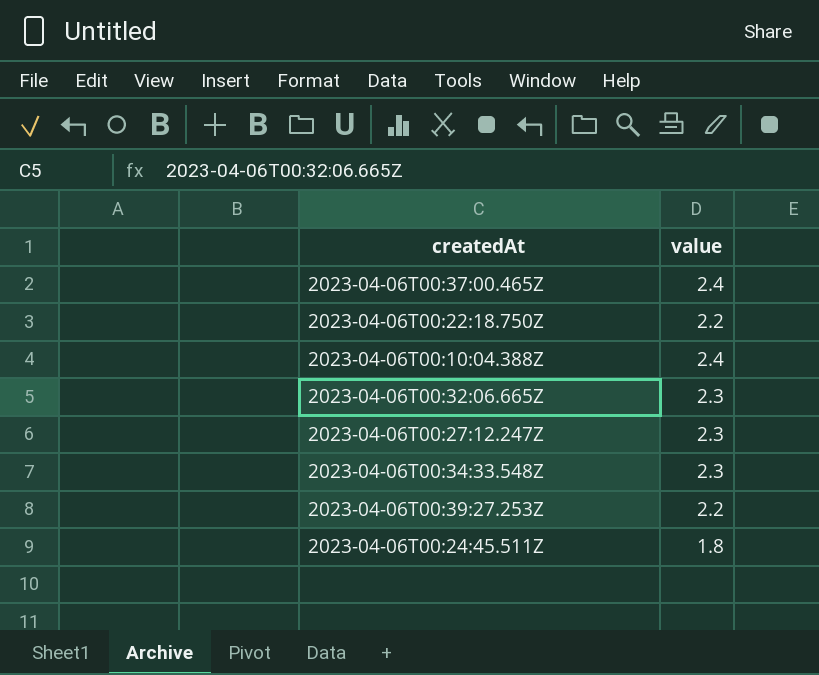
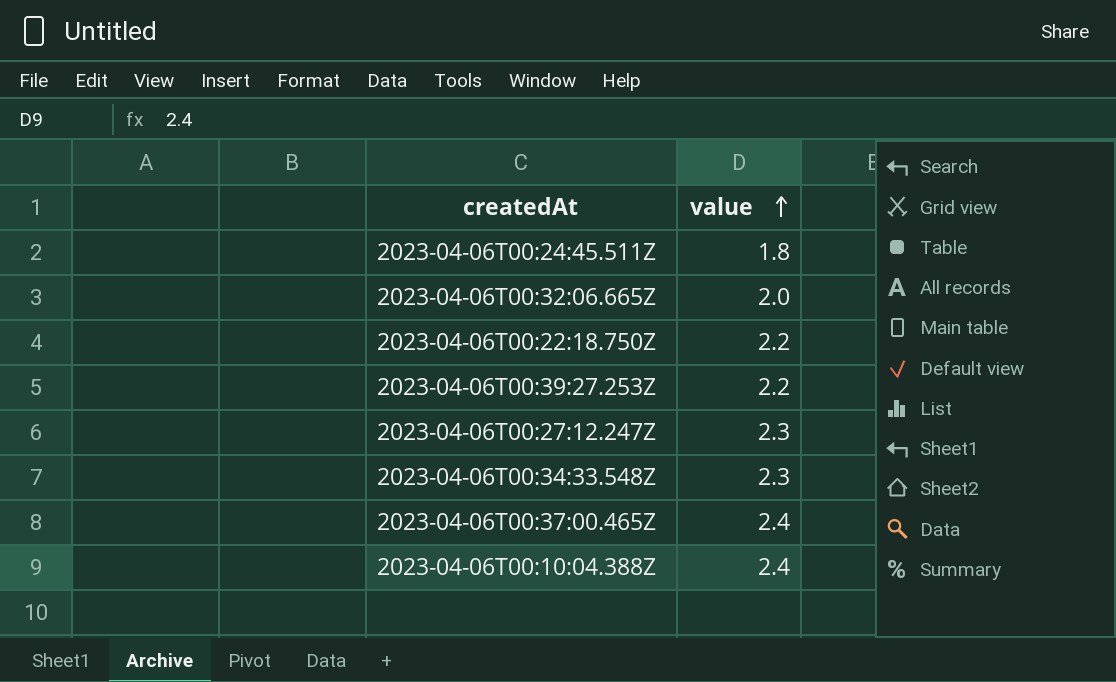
row order: none -> value ascending
2023-04-06T00:32:06.665Z | value: 2.3 -> 2.0

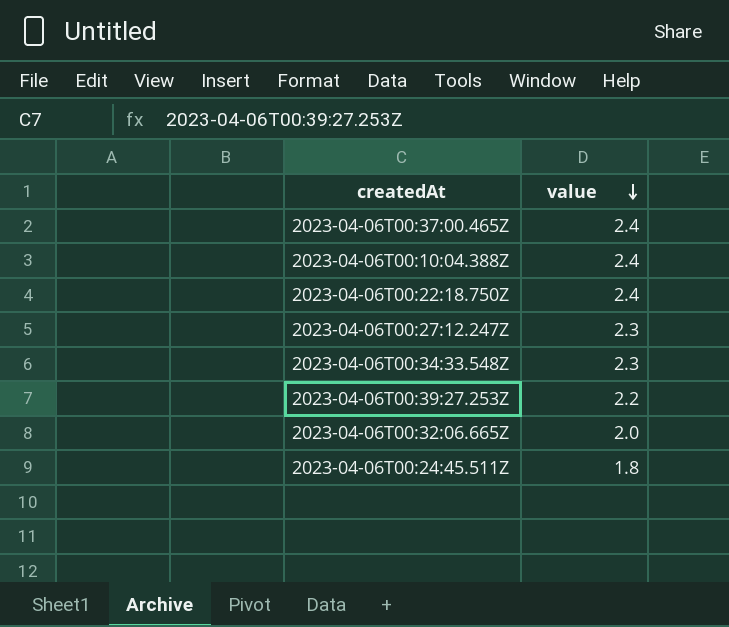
row order: value ascending -> value descending
2023-04-06T00:22:18.750Z | value: 2.2 -> 2.4

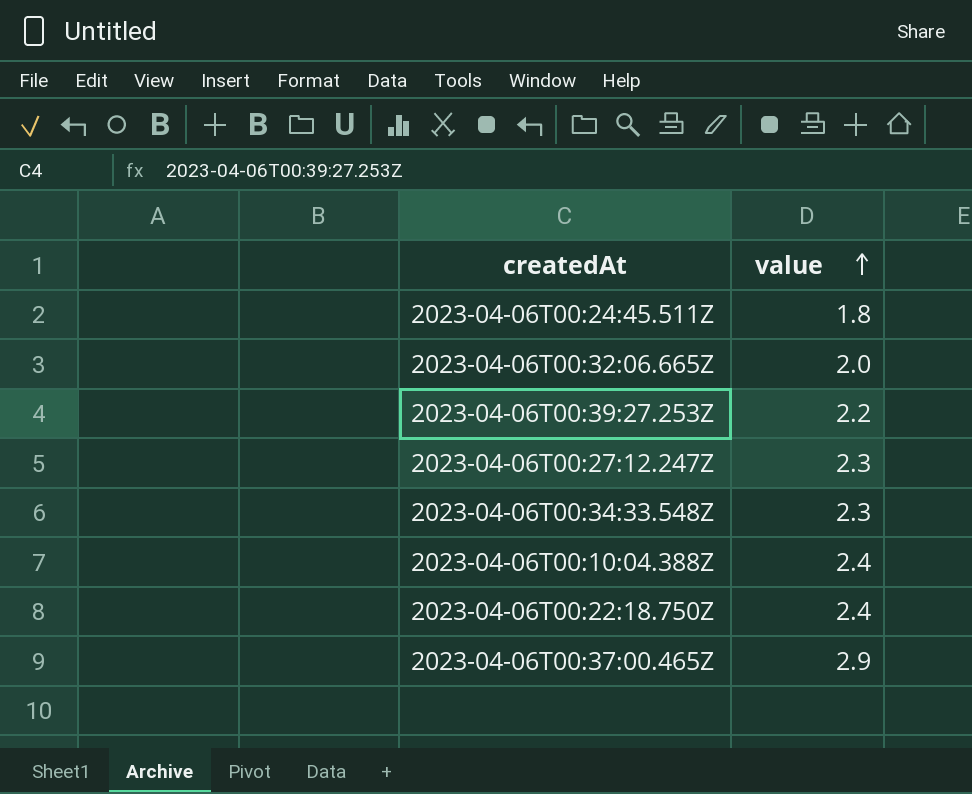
row order: value descending -> value ascending
2023-04-06T00:37:00.465Z | value: 2.4 -> 2.9

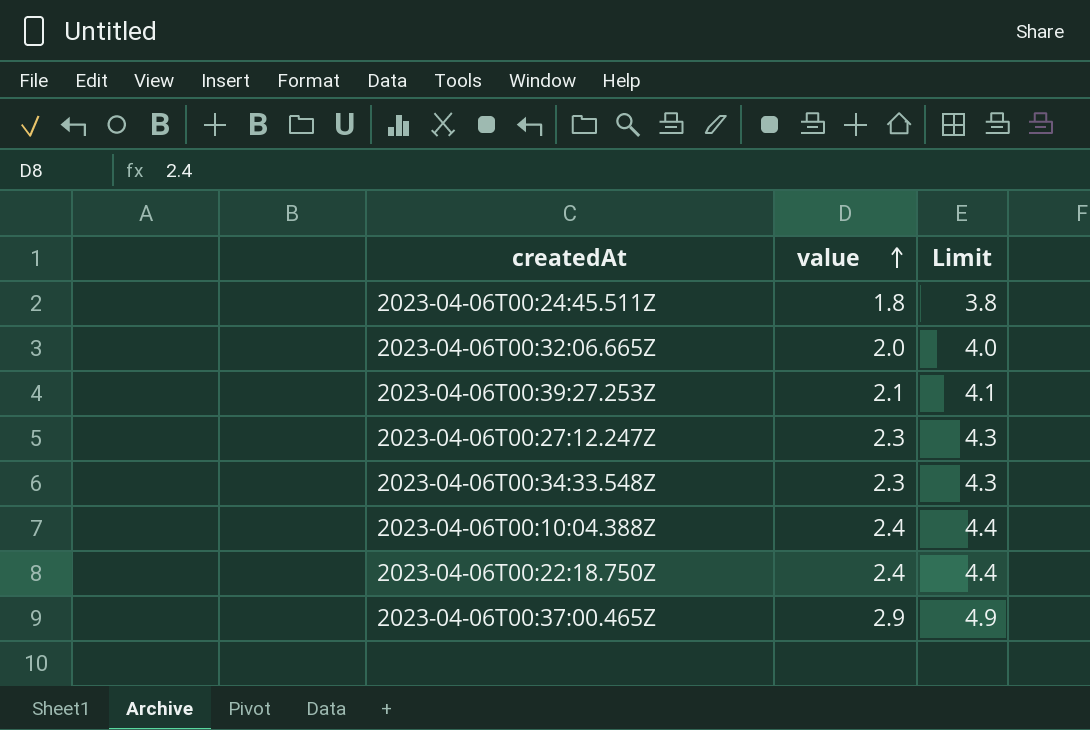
column Limit | formula: none -> [value] + 2
2023-04-06T00:39:27.253Z | value: 2.2 -> 2.1

